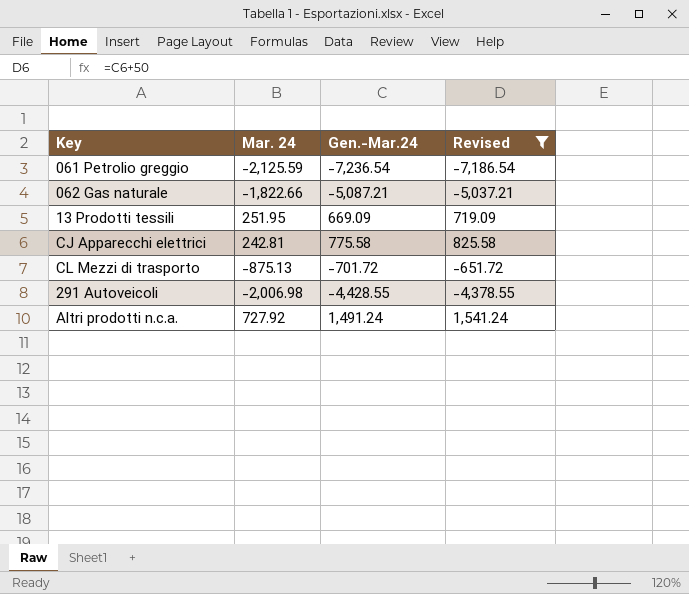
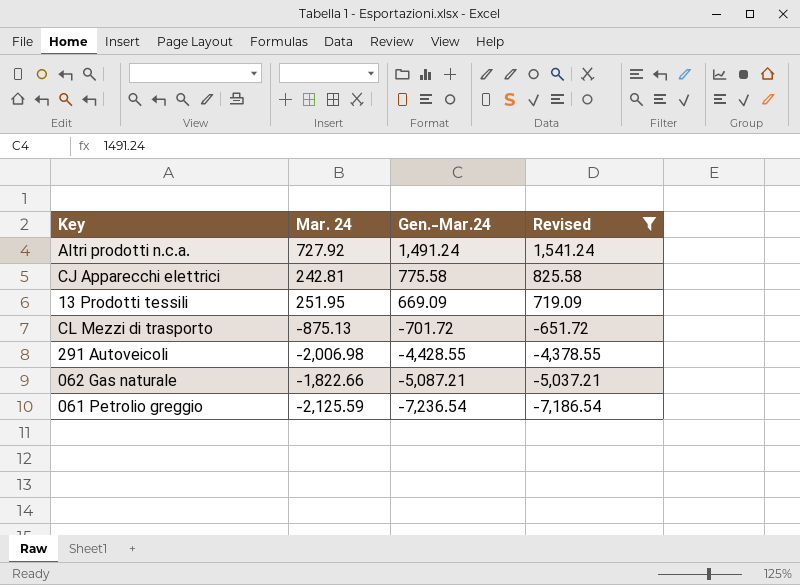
row order: none -> Gen.-Mar.24 descending

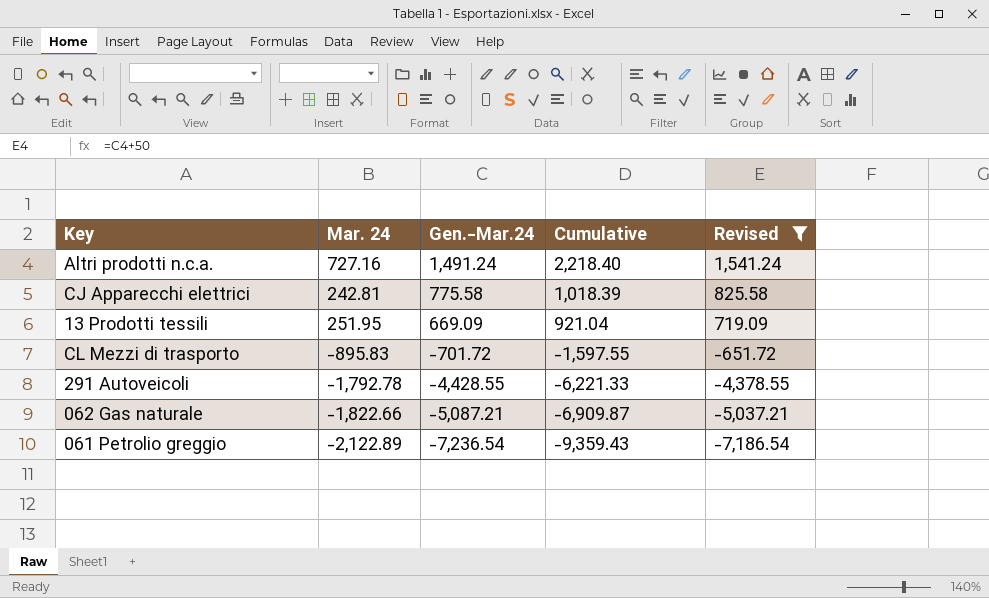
column Cumulative | formula: none -> [Mar. 24] + [Gen.-Mar.24]
Altri prodotti n.c.a. | Mar. 24: 727.92 -> 727.16
CL Mezzi di trasporto | Mar. 24: -875.13 -> -895.83
291 Autoveicoli | Mar. 24: -2,006.98 -> -1,792.78
061 Petrolio greggio | Mar. 24: -2,125.59 -> -2,122.89

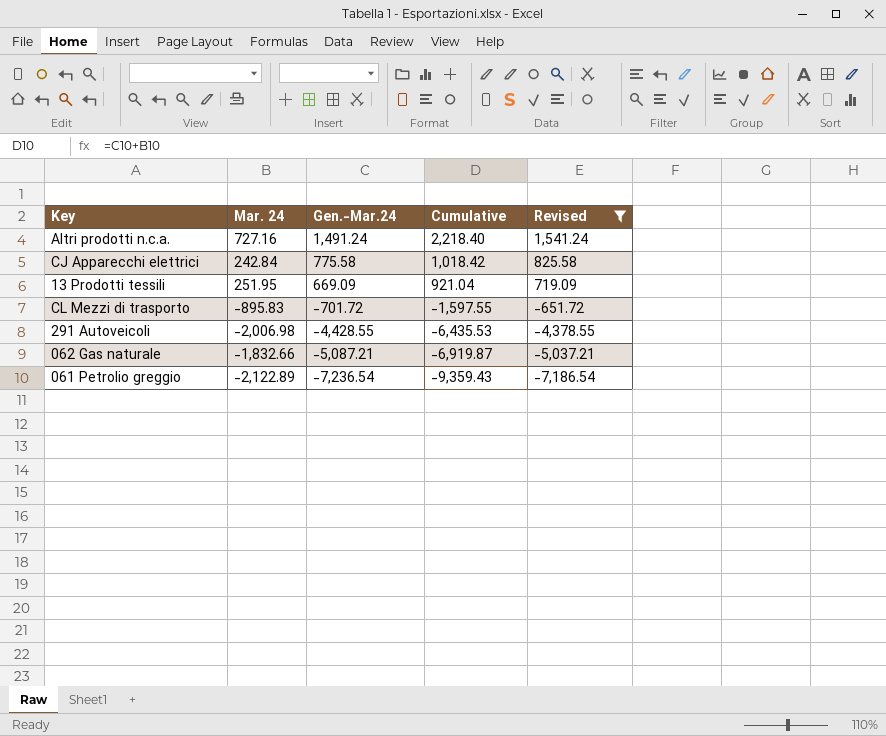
CJ Apparecchi elettrici | Mar. 24: 242.81 -> 242.84
CJ Apparecchi elettrici | Cumulative: 1,018.39 -> 1,018.42
291 Autoveicoli | Mar. 24: -1,792.78 -> -2,006.98
291 Autoveicoli | Cumulative: -6,221.33 -> -6,435.53
062 Gas naturale | Mar. 24: -1,822.66 -> -1,832.66
062 Gas naturale | Cumulative: -6,909.87 -> -6,919.87

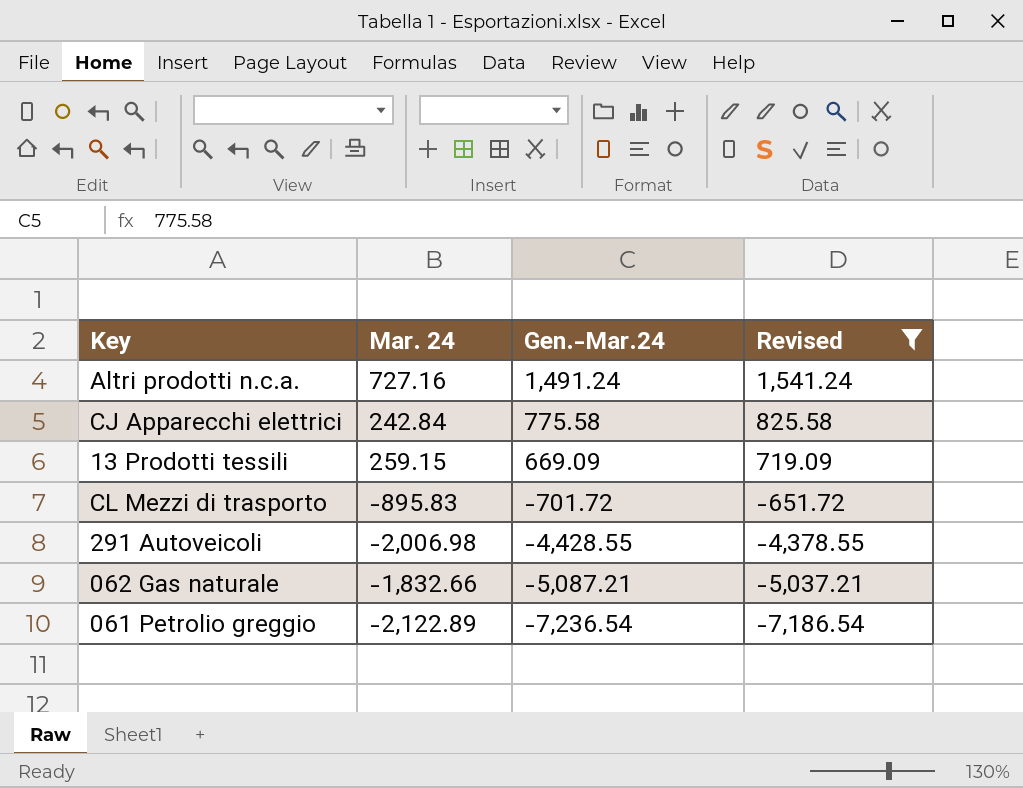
column Cumulative | formula: [Mar. 24] + [Gen.-Mar.24] -> none
13 Prodotti tessili | Mar. 24: 251.95 -> 259.15

